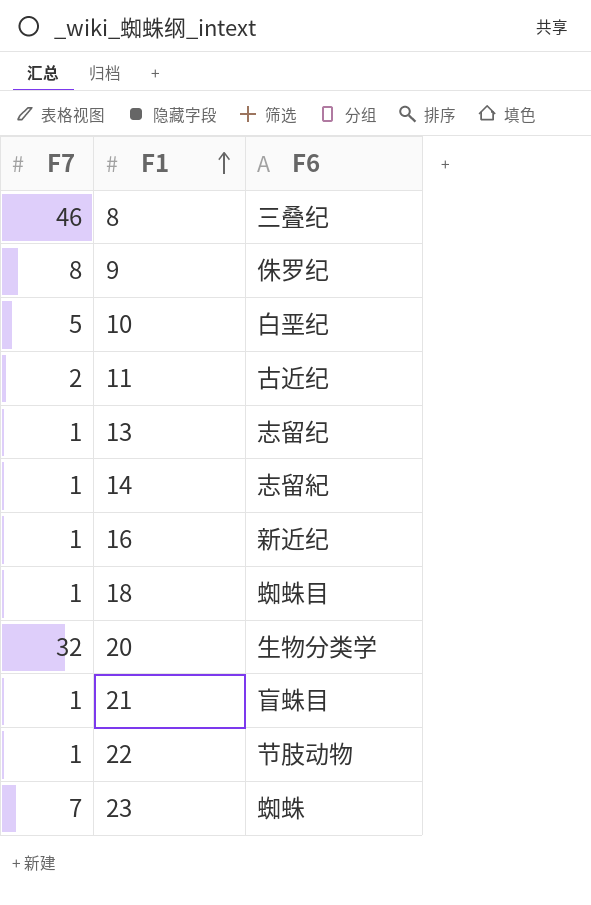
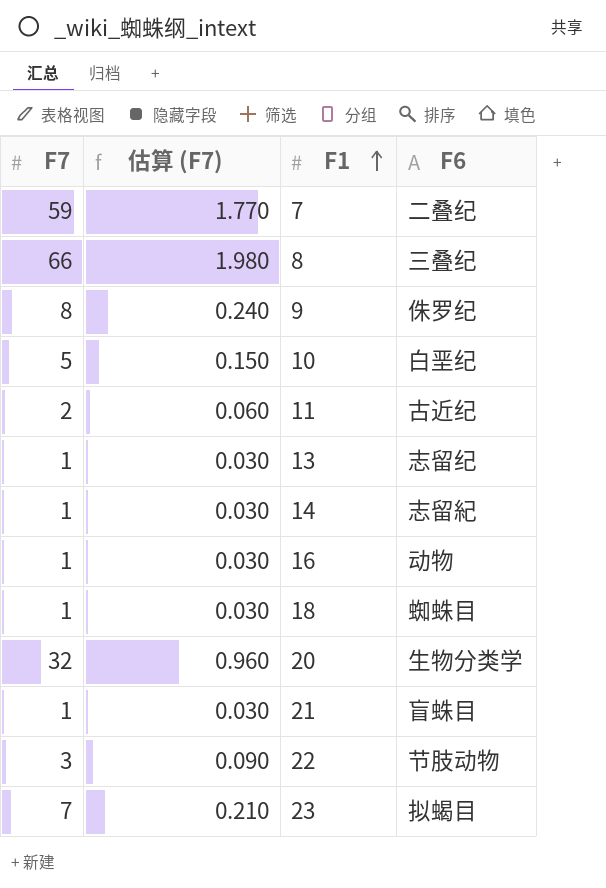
column 估算 (F7) | formula: none -> [F7] * 0.03
row 7: none -> 59 | 1.770 | 二叠纪
8 | F7: 46 -> 66
16 | F6: 新近纪 -> 动物
22 | F7: 1 -> 3
23 | F6: 蜘蛛 -> 拟蝎目

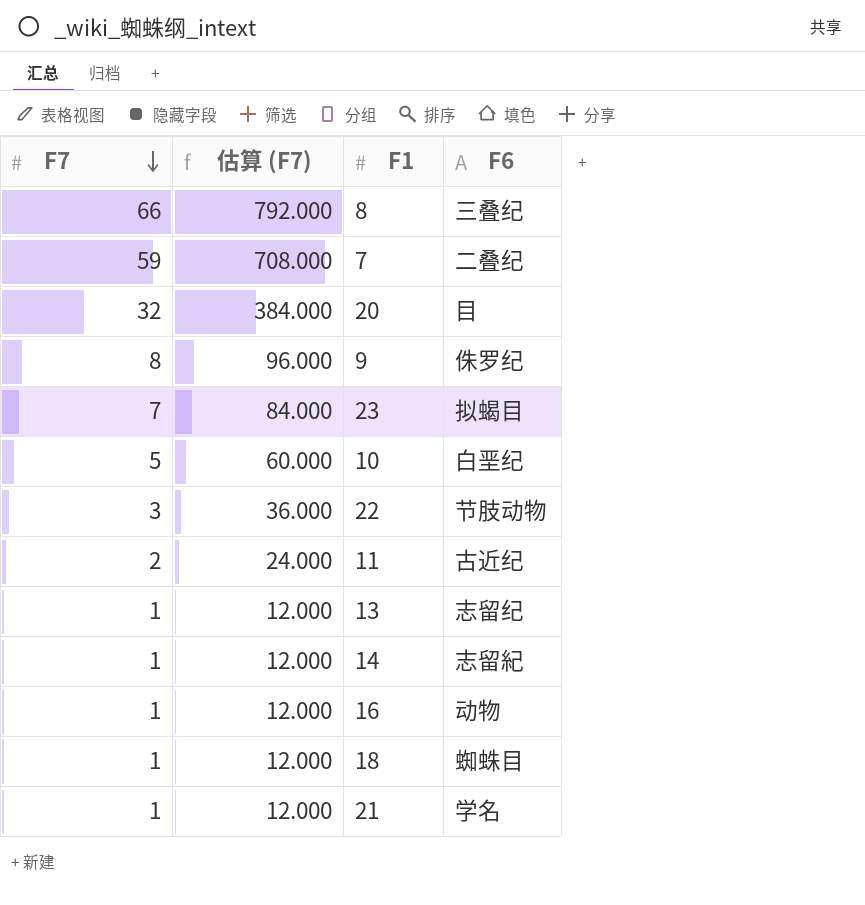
row order: F1 ascending -> F7 descending
column 估算 (F7) | formula: [F7] * 0.03 -> [F7] * 12
20 | F6: 生物分类学 -> 目
21 | F6: 盲蛛目 -> 学名

